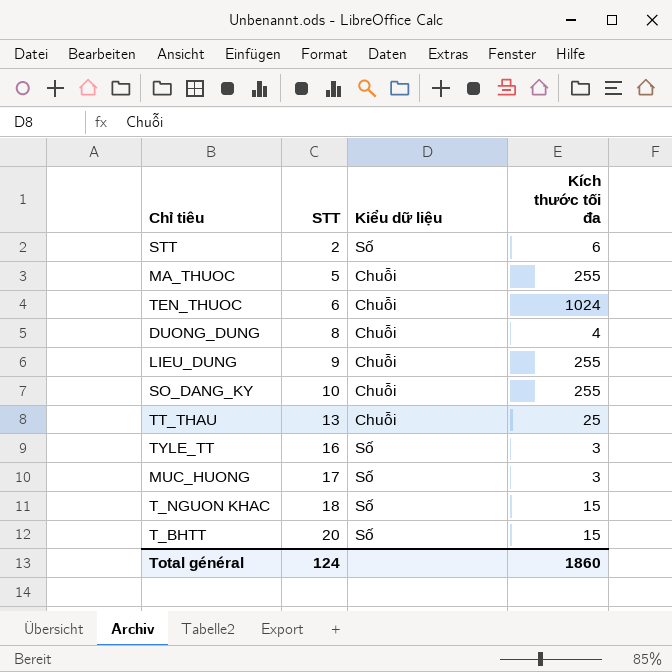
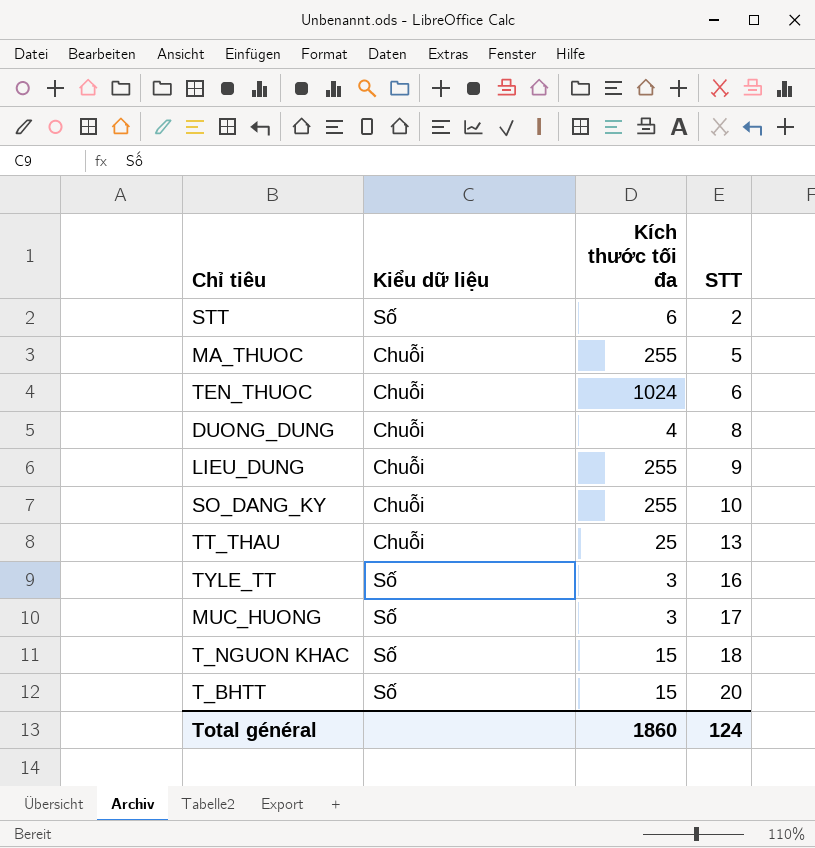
column STT | position: 2 -> 4

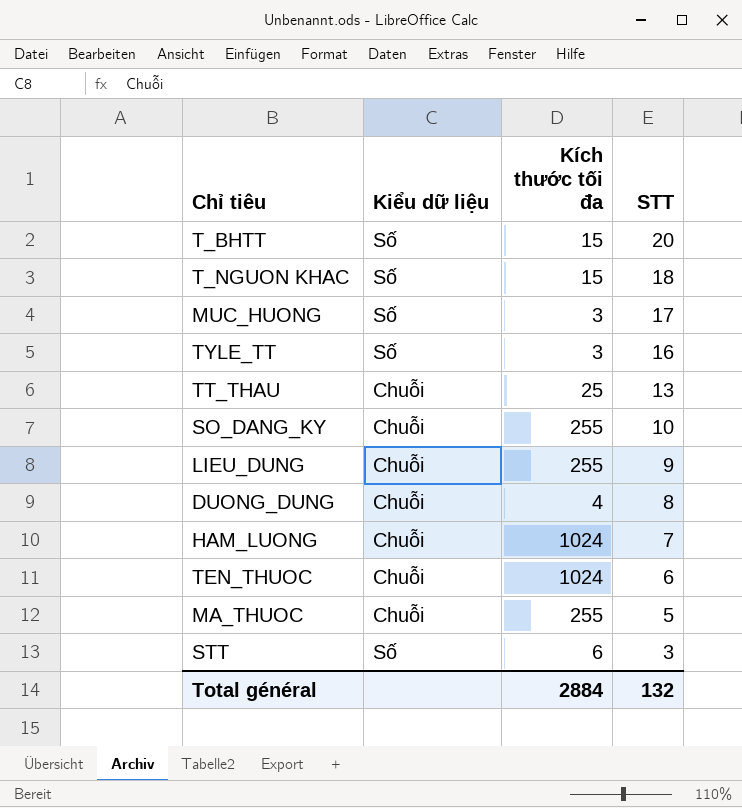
row order: STT ascending -> STT descending
row HAM_LUONG: none -> Chuỗi | 1024 | 7
STT | STT: 2 -> 3
Total général | Kích thước tối đa: 1860 -> 2884
Total général | STT: 124 -> 132

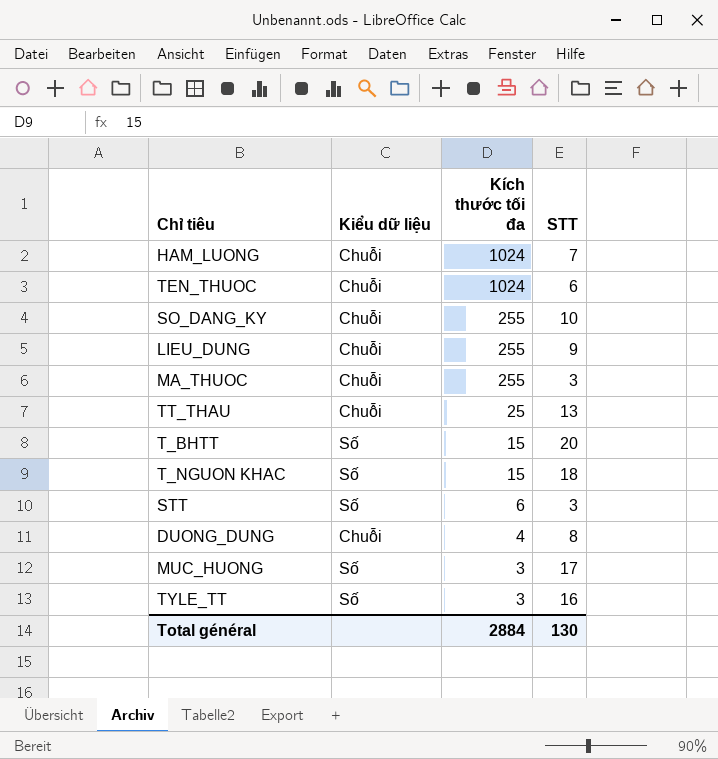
row order: STT descending -> Kích thước tối đa descending
MA_THUOC | STT: 5 -> 3
Total général | STT: 132 -> 130

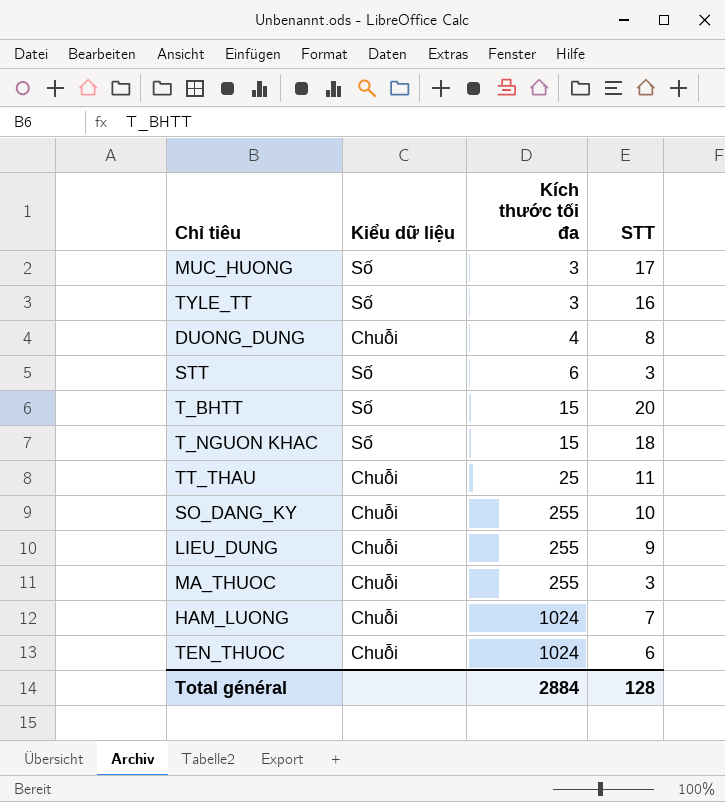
row order: Kích thước tối đa descending -> Kích thước tối đa ascending
TT_THAU | STT: 13 -> 11
Total général | STT: 130 -> 128

